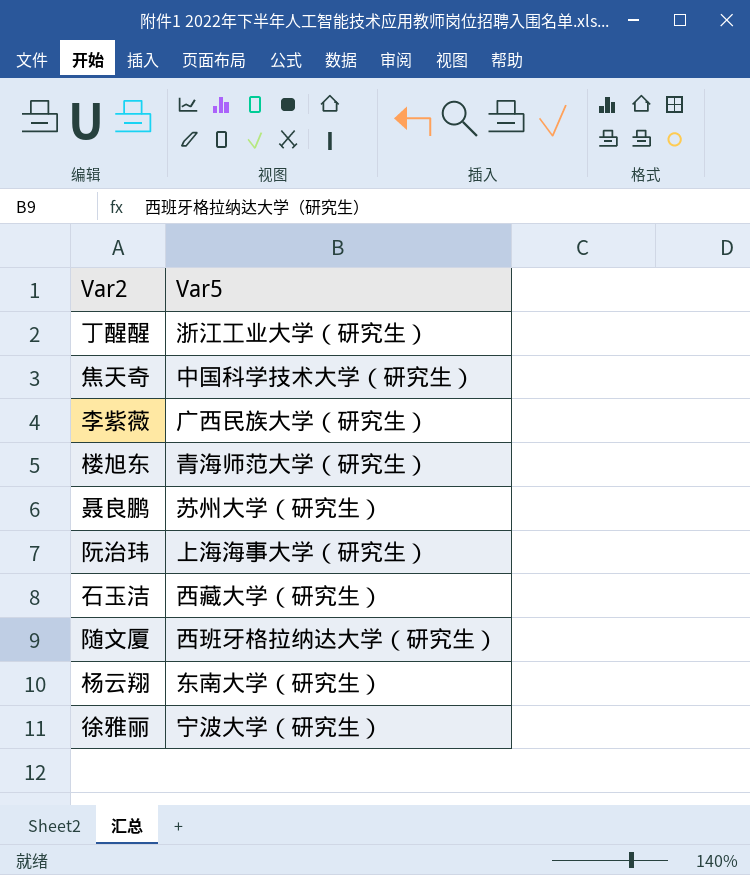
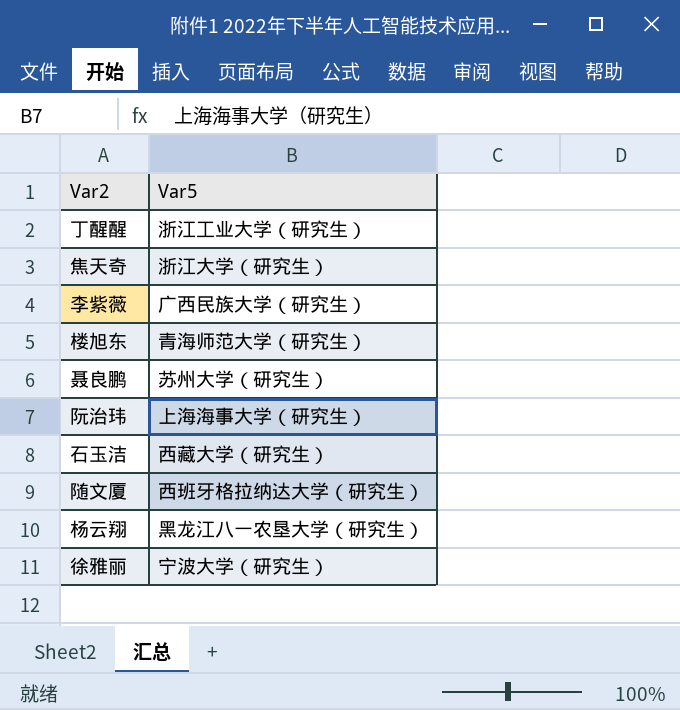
焦天奇 | Var5: 中国科学技术大学（研究生） -> 浙江大学（研究生）
杨云翔 | Var5: 东南大学（研究生） -> 黑龙江八一农垦大学（研究生）

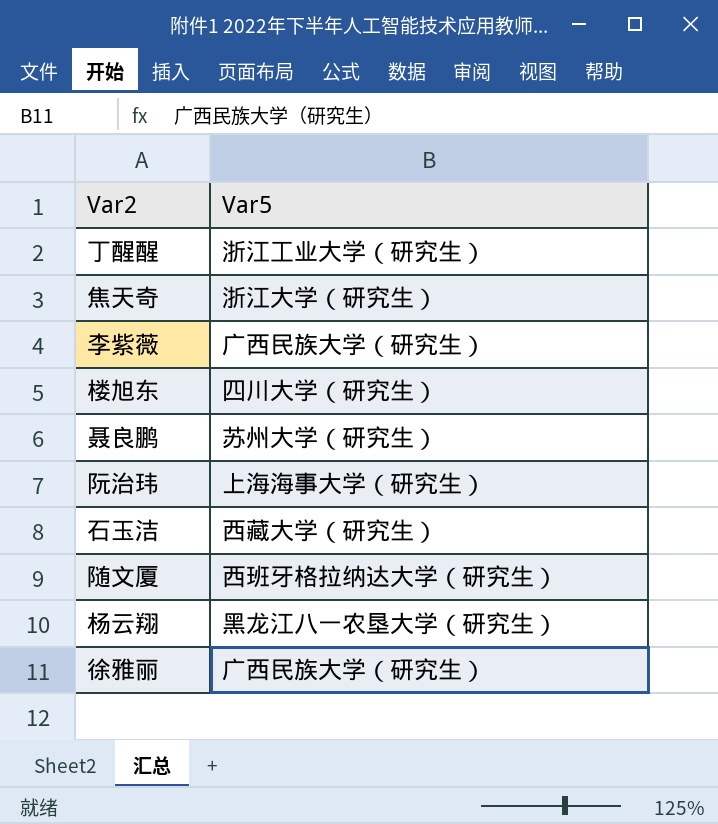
楼旭东 | Var5: 青海师范大学（研究生） -> 四川大学（研究生）
徐雅丽 | Var5: 宁波大学（研究生） -> 广西民族大学（研究生）

